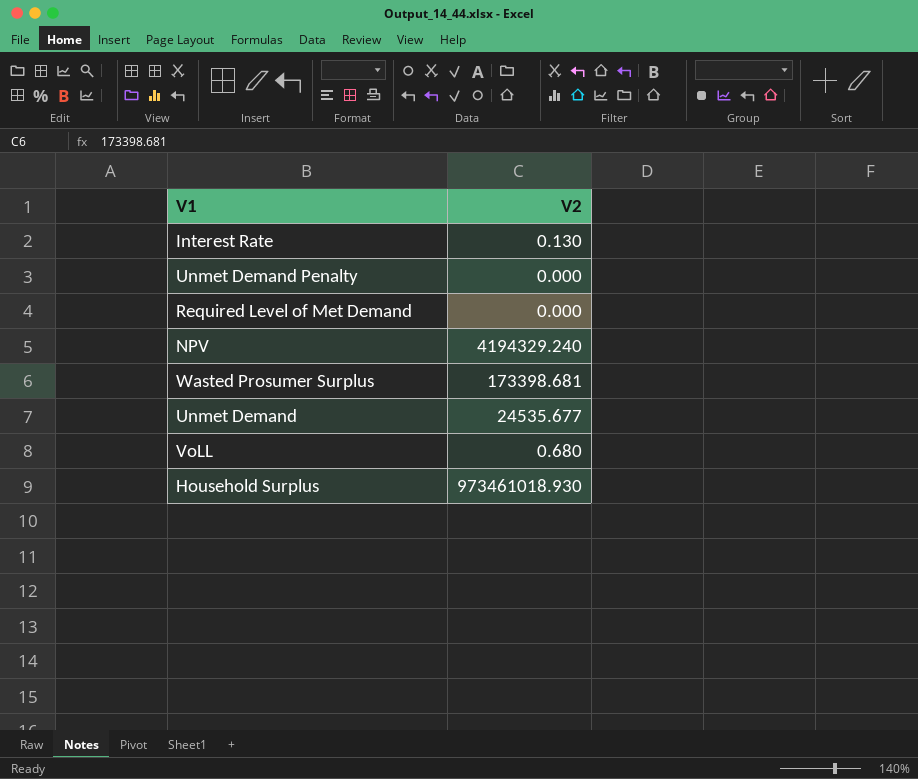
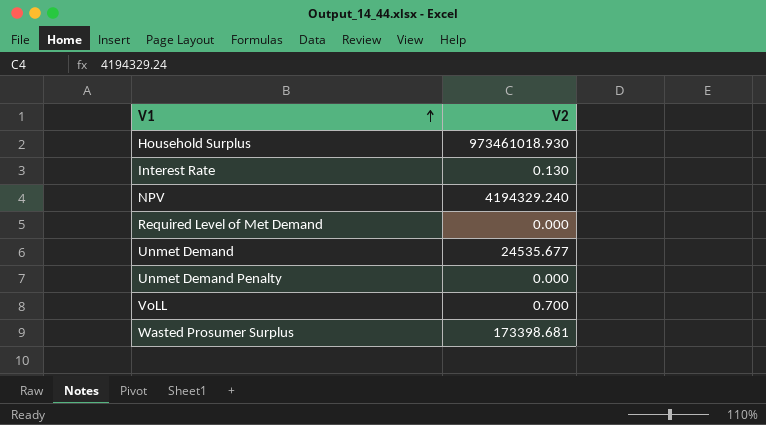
row order: none -> V1 ascending
VoLL | V2: 0.680 -> 0.700

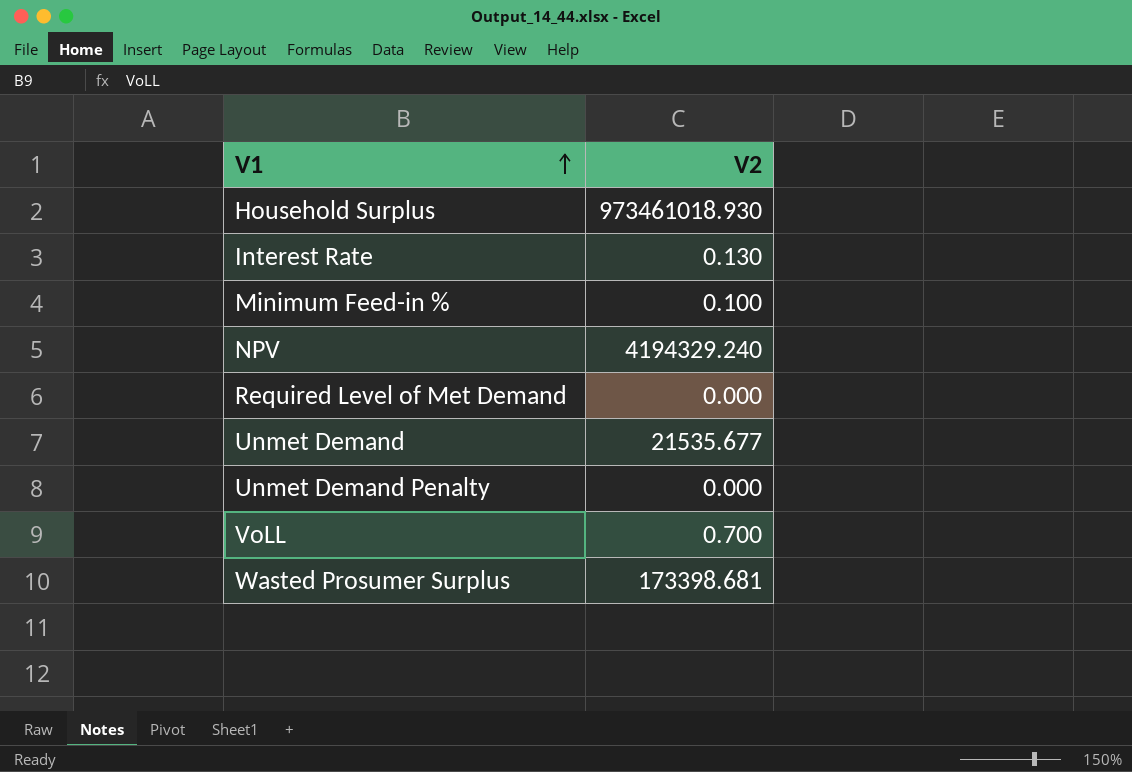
row Minimum Feed-in %: none -> 0.100
Unmet Demand | V2: 24535.677 -> 21535.677

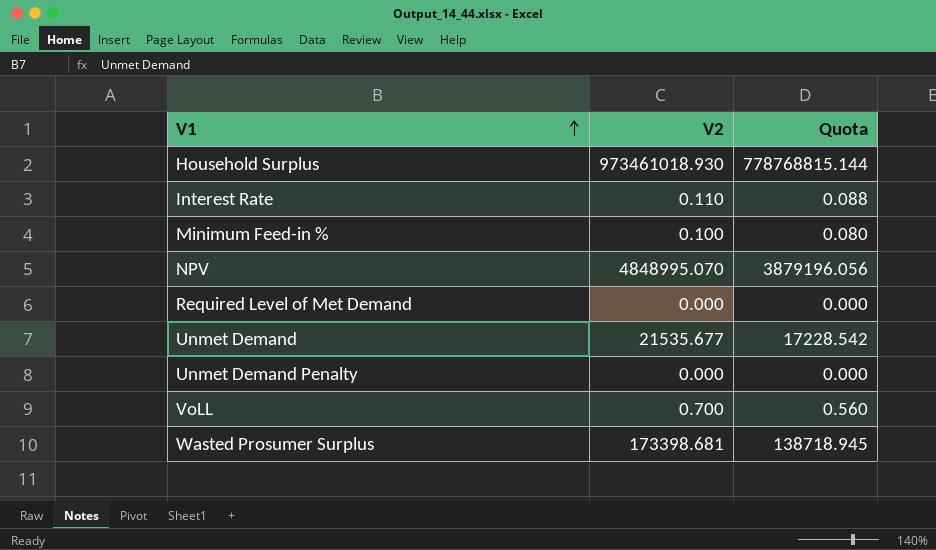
column Quota | formula: none -> [V2] * 0.8
Interest Rate | V2: 0.130 -> 0.110
NPV | V2: 4194329.240 -> 4848995.070

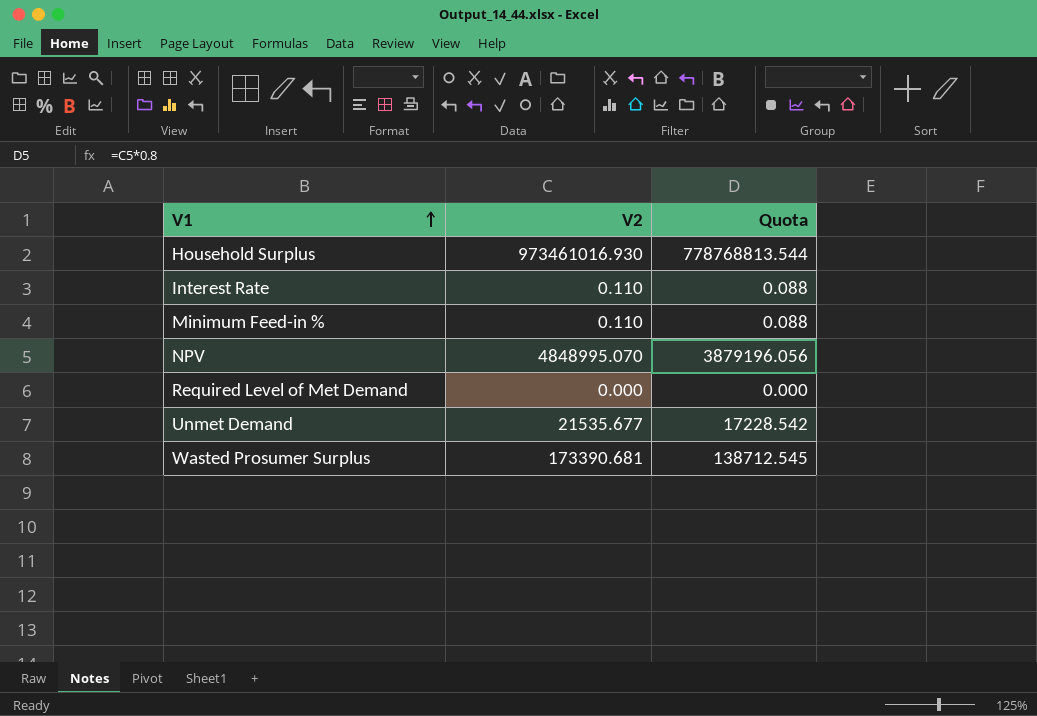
row Unmet Demand Penalty: 0.000 | 0.000 -> none
row VoLL: 0.700 | 0.560 -> none
Household Surplus | V2: 973461018.930 -> 973461016.930
Household Surplus | Quota: 778768815.144 -> 778768813.544
Minimum Feed-in % | V2: 0.100 -> 0.110
Minimum Feed-in % | Quota: 0.080 -> 0.088
Wasted Prosumer Surplus | V2: 173398.681 -> 173390.681
Wasted Prosumer Surplus | Quota: 138718.945 -> 138712.545

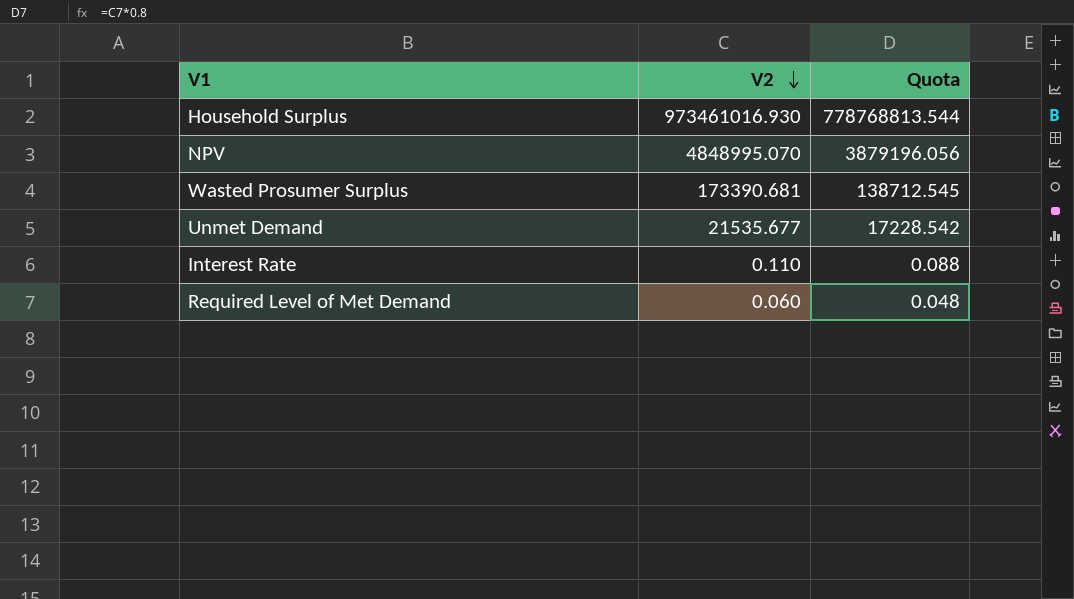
row order: V1 ascending -> V2 descending
row Minimum Feed-in %: 0.110 | 0.088 -> none
Required Level of Met Demand | V2: 0.000 -> 0.060
Required Level of Met Demand | Quota: 0.000 -> 0.048

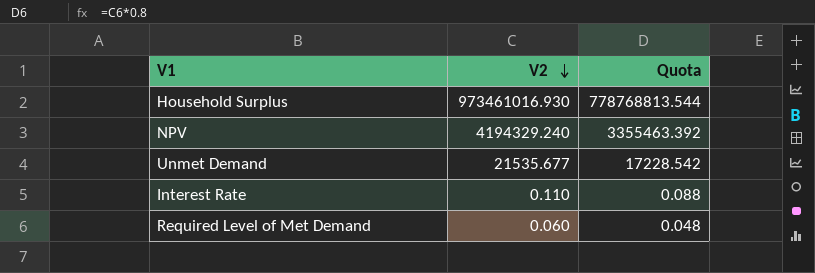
row Wasted Prosumer Surplus: 173390.681 | 138712.545 -> none
NPV | V2: 4848995.070 -> 4194329.240
NPV | Quota: 3879196.056 -> 3355463.392

